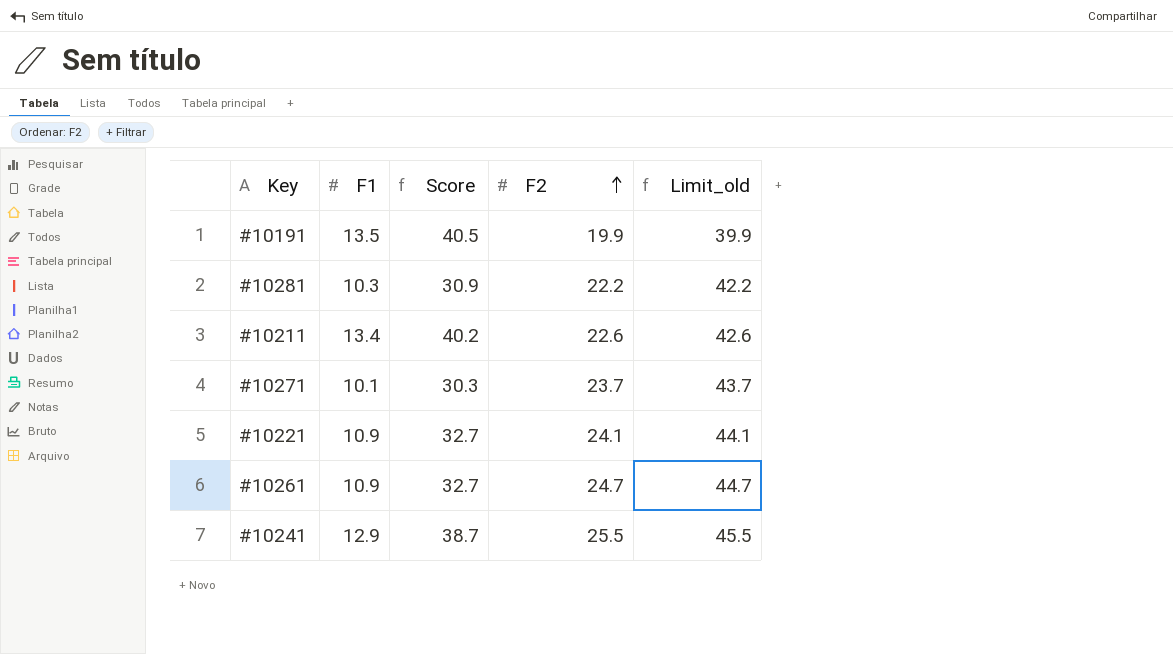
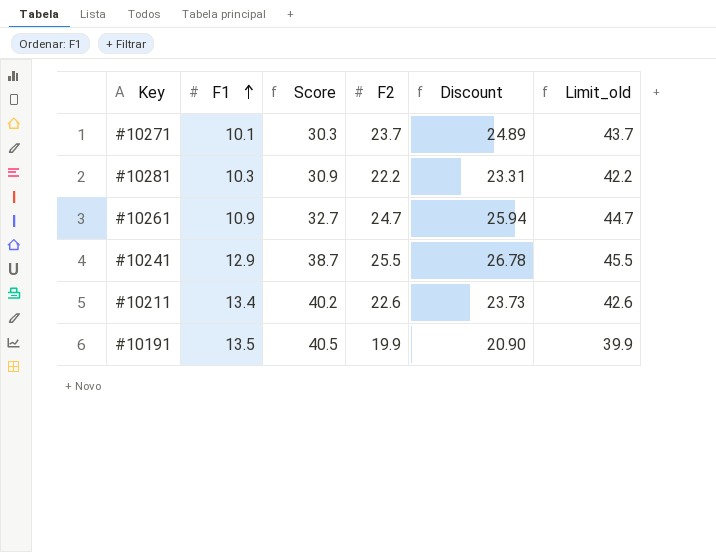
row order: F2 ascending -> F1 ascending
column Discount | formula: none -> [F2] * 1.05
row #10221: 10.9 | 32.7 | 24.1 | 44.1 -> none

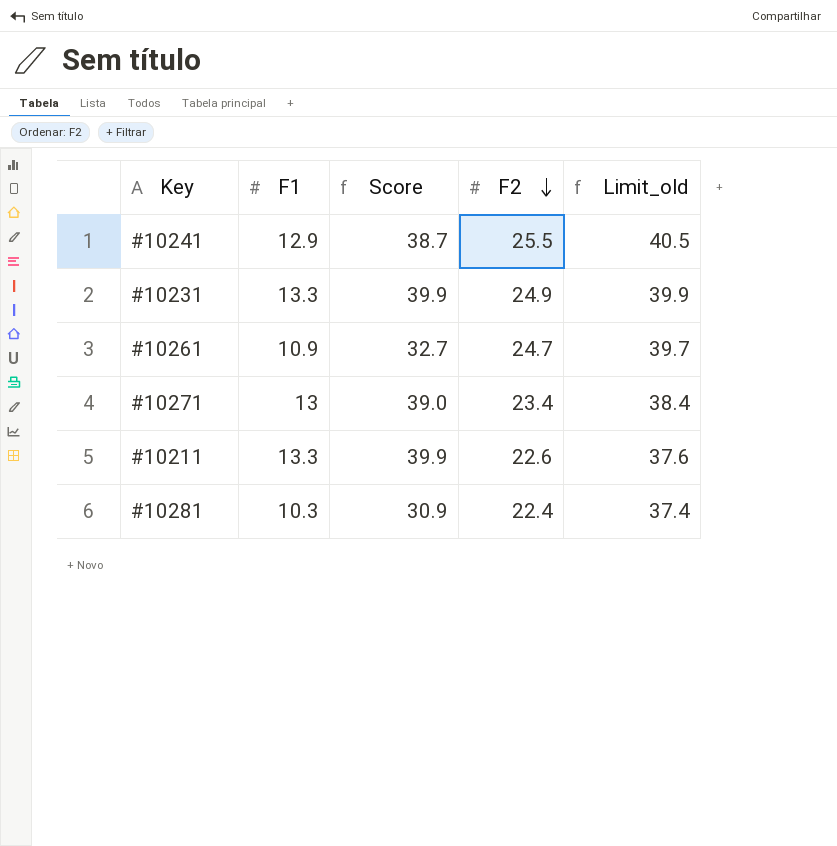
row order: F1 ascending -> F2 descending
column Discount | formula: [F2] * 1.05 -> none
column Limit_old | formula: [F2] + 20 -> [F2] + 15
row #10191: 13.5 | 40.5 | 19.9 | 20.90 | 39.9 -> none
row #10231: none -> 13.3 | 39.9 | 24.9 | 39.9
#10271 | F1: 10.1 -> 13
#10271 | Score: 30.3 -> 39.0
#10271 | F2: 23.7 -> 23.4
#10211 | F1: 13.4 -> 13.3
#10211 | Score: 40.2 -> 39.9
#10281 | F2: 22.2 -> 22.4

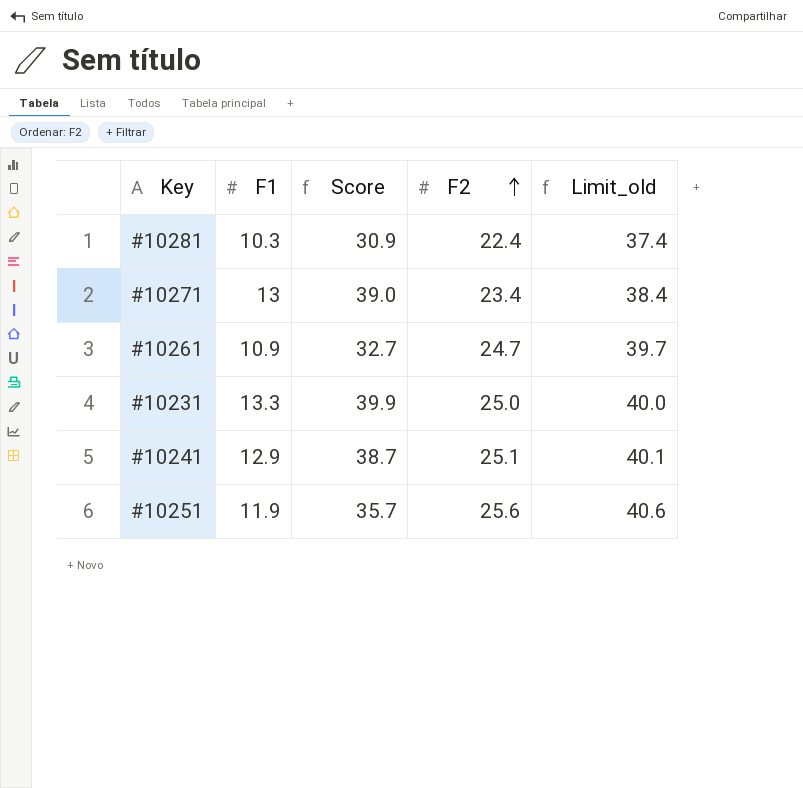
row order: F2 descending -> F2 ascending
row #10211: 13.3 | 39.9 | 22.6 | 37.6 -> none
#10231 | F2: 24.9 -> 25.0
#10231 | Limit_old: 39.9 -> 40.0
#10241 | F2: 25.5 -> 25.1
#10241 | Limit_old: 40.5 -> 40.1
row #10251: none -> 11.9 | 35.7 | 25.6 | 40.6

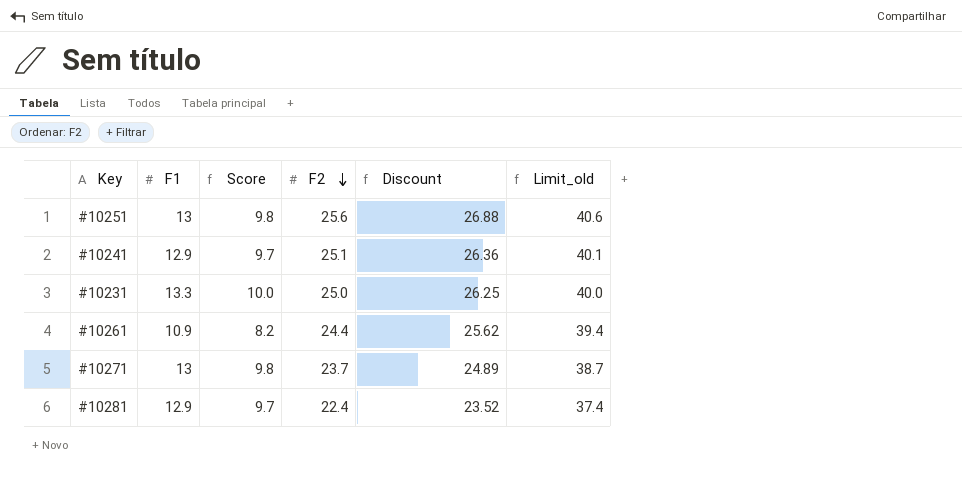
row order: F2 ascending -> F2 descending
column Score | formula: [F1] * 3 -> [F1] * 0.75
column Discount | formula: none -> [F2] * 1.05
#10251 | F1: 11.9 -> 13
#10261 | F2: 24.7 -> 24.4
#10261 | Limit_old: 39.7 -> 39.4
#10271 | F2: 23.4 -> 23.7
#10271 | Limit_old: 38.4 -> 38.7
#10281 | F1: 10.3 -> 12.9

